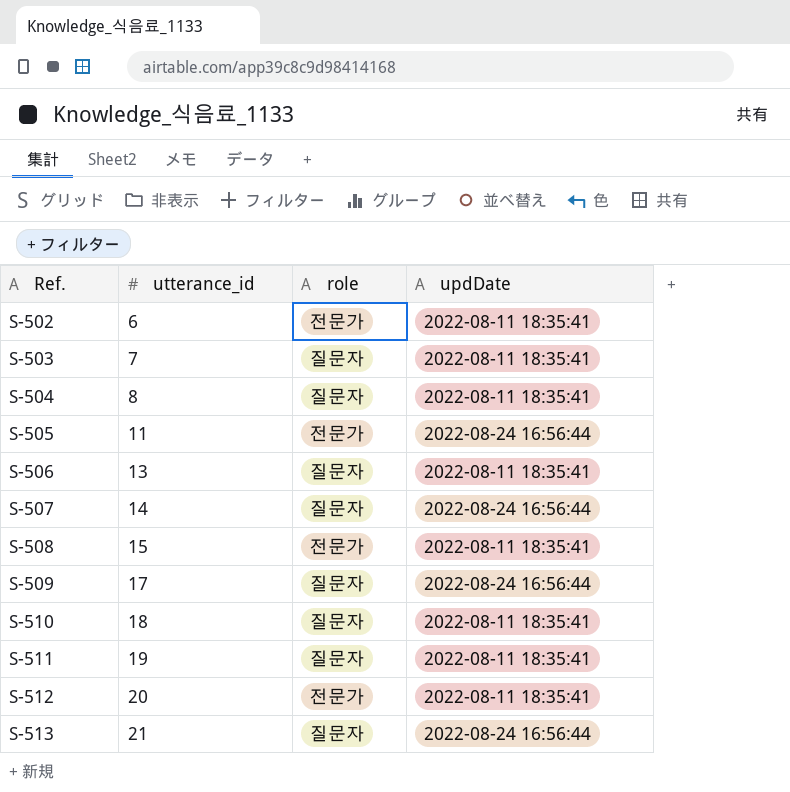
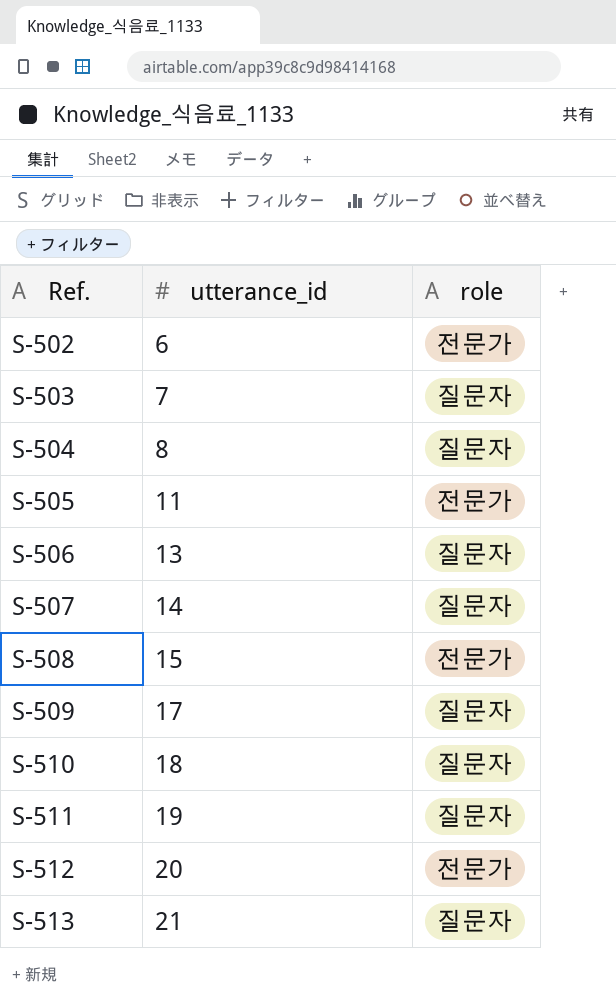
column updDate | position: 4 -> none

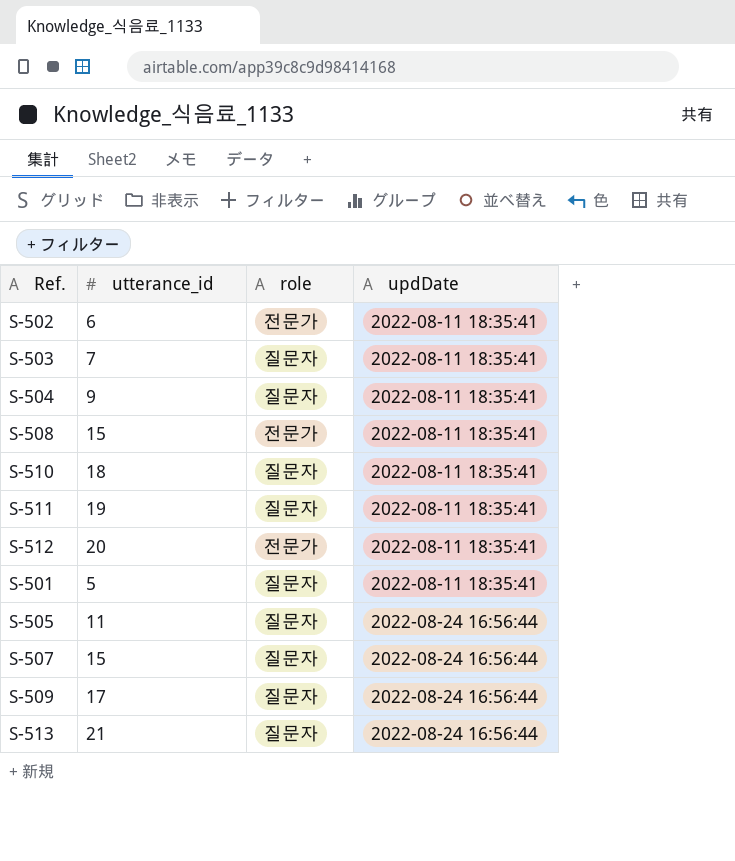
row order: Ref. ascending -> updDate ascending
column updDate | position: none -> 4
row S-506: 13 | 질문자 -> none
S-504 | utterance_id: 8 -> 9
row S-501: none -> 5 | 질문자 | 2022-08-11 18:35:41
S-505 | role: 전문가 -> 질문자
S-507 | utterance_id: 14 -> 15

